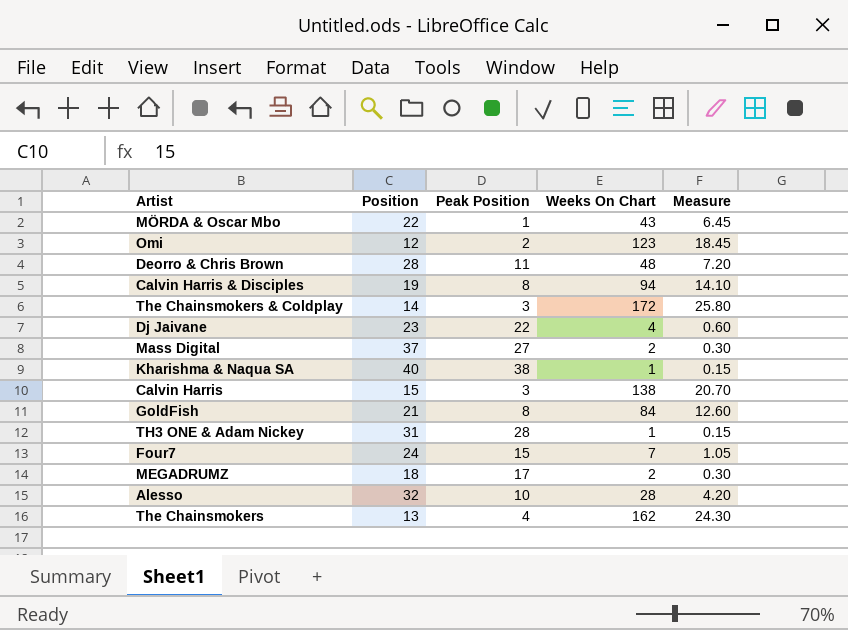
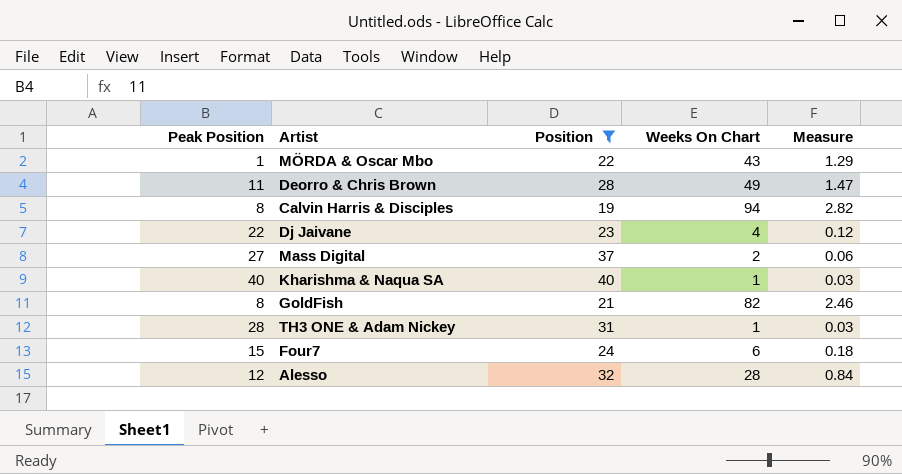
filter: none -> Position >= 19
column Peak Position | position: 3 -> 1
column Measure | formula: [Weeks On Chart] * 0.15 -> [Weeks On Chart] * 0.03
Deorro & Chris Brown | Weeks On Chart: 48 -> 49
Kharishma & Naqua SA | Peak Position: 38 -> 40
GoldFish | Weeks On Chart: 84 -> 82
Four7 | Weeks On Chart: 7 -> 6
Alesso | Peak Position: 10 -> 12

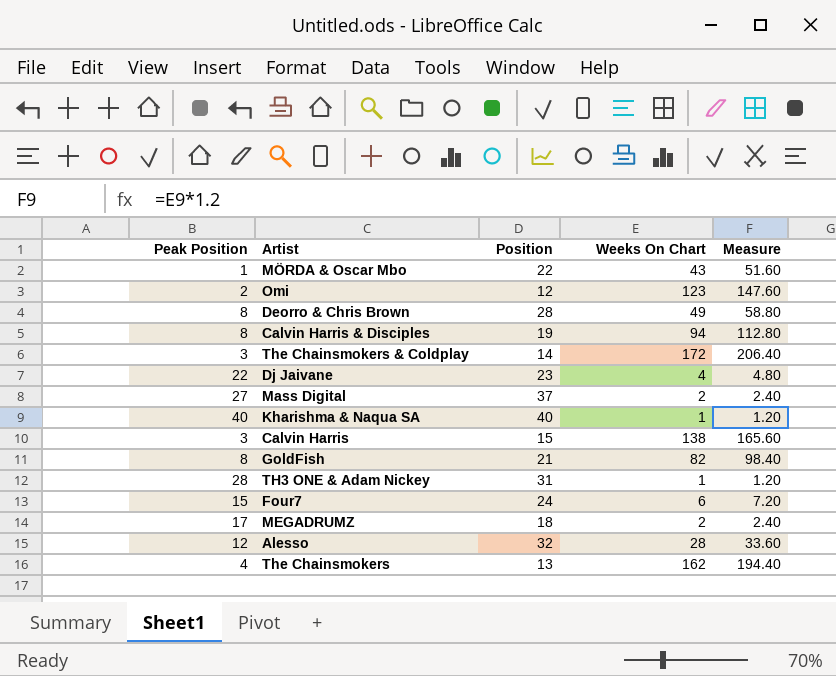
filter: Position >= 19 -> none
column Measure | formula: [Weeks On Chart] * 0.03 -> [Weeks On Chart] * 1.2
Deorro & Chris Brown | Peak Position: 11 -> 8

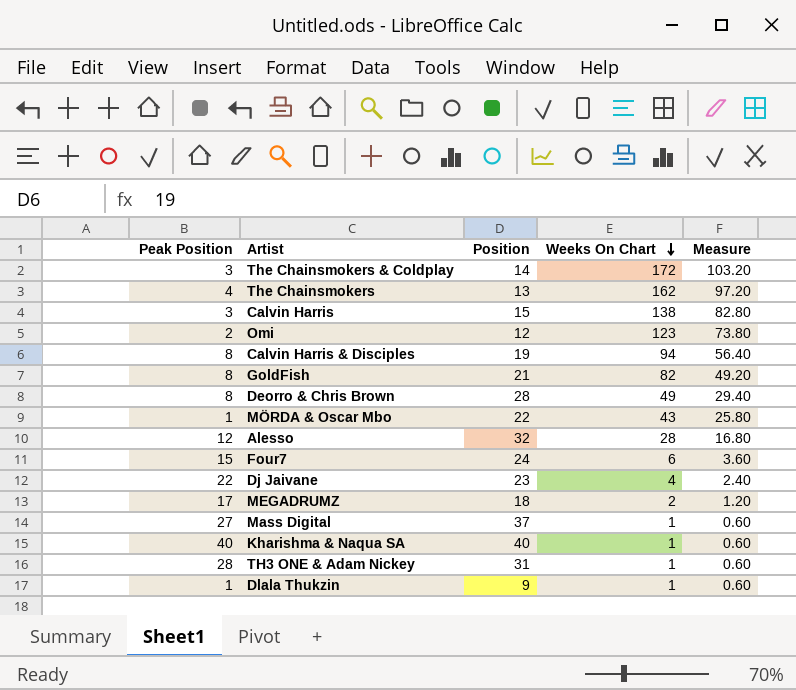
row order: none -> Weeks On Chart descending
column Measure | formula: [Weeks On Chart] * 1.2 -> [Weeks On Chart] * 0.6
Mass Digital | Weeks On Chart: 2 -> 1
row Dlala Thukzin: none -> 1 | 9 | 1 | 0.60

